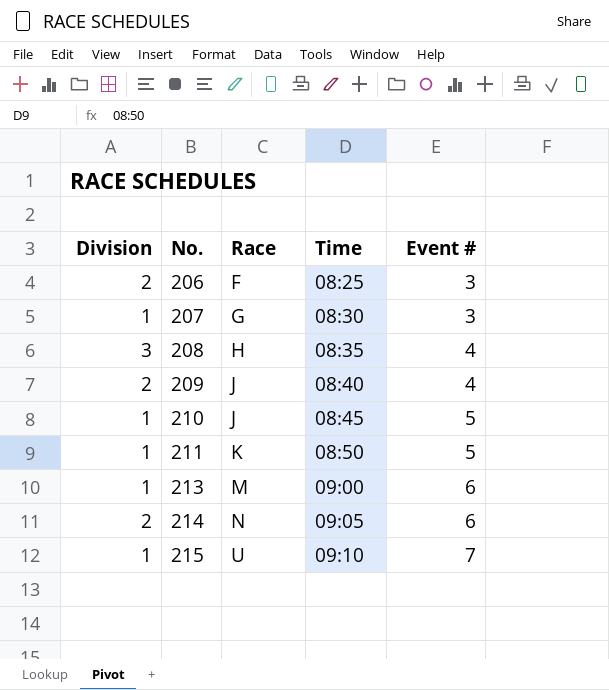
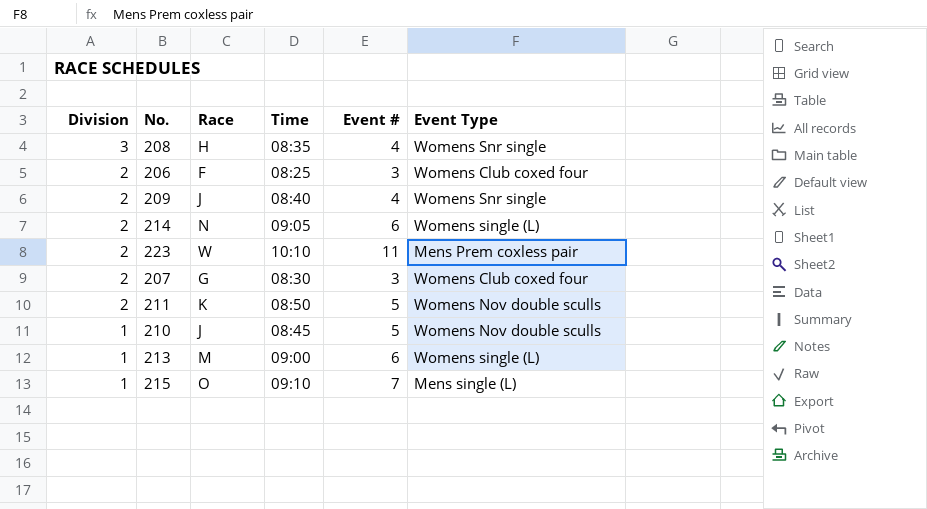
row order: No. ascending -> Division descending
column Event Type | position: none -> 6
row 223: none -> 2 | W | 10:10 | 11 | Mens Prem coxless pair
207 | Division: 1 -> 2
211 | Division: 1 -> 2
215 | Race: U -> O

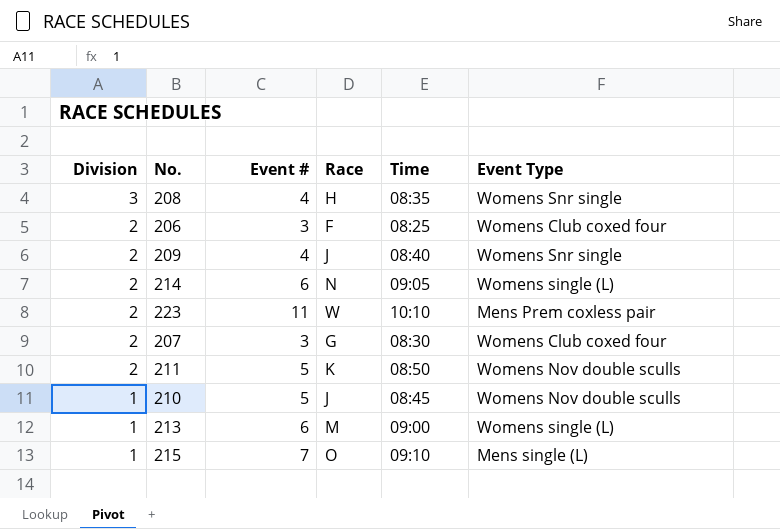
column Event # | position: 5 -> 3

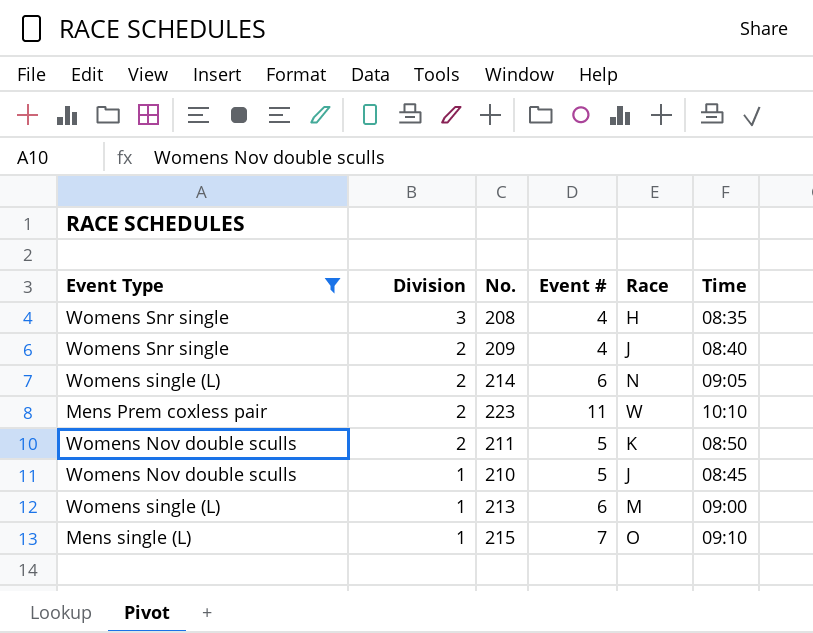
filter: none -> Event Type != Womens Club coxed four
column Event Type | position: 6 -> 1

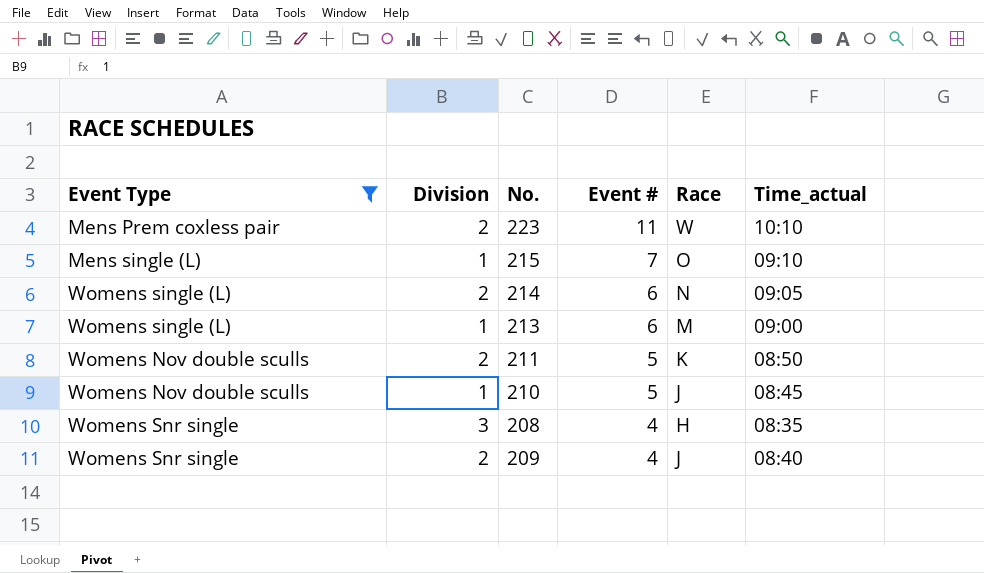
row order: Division descending -> Event # descending
column name: Time -> Time_actual

